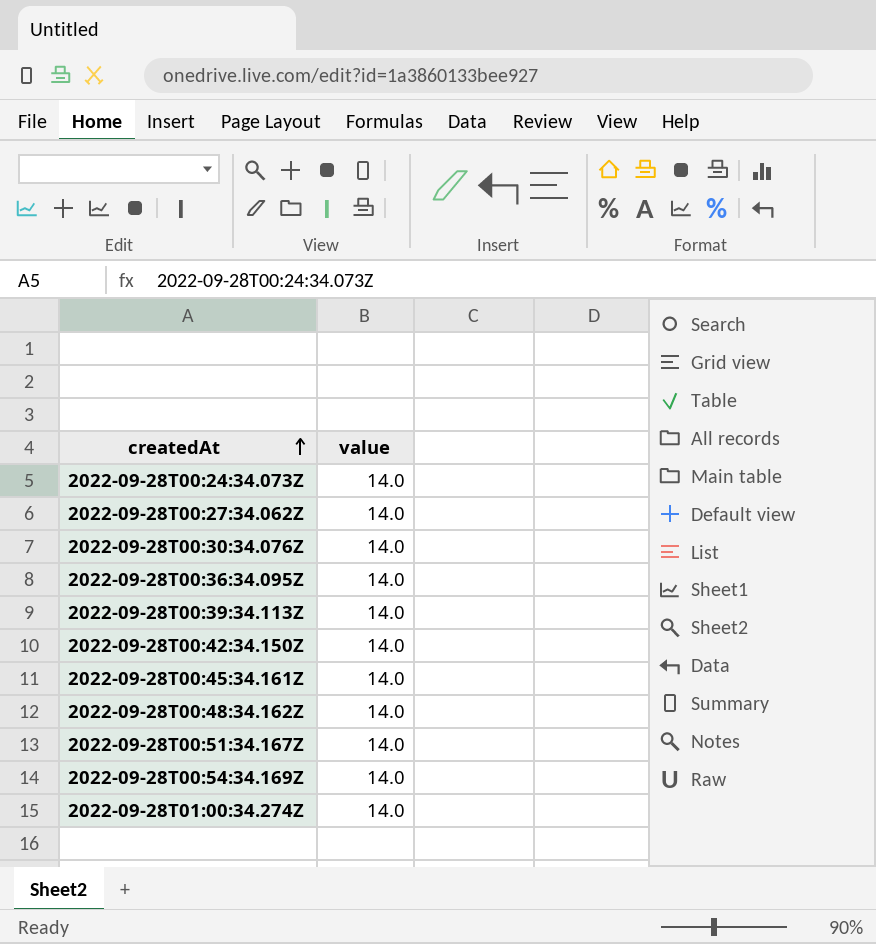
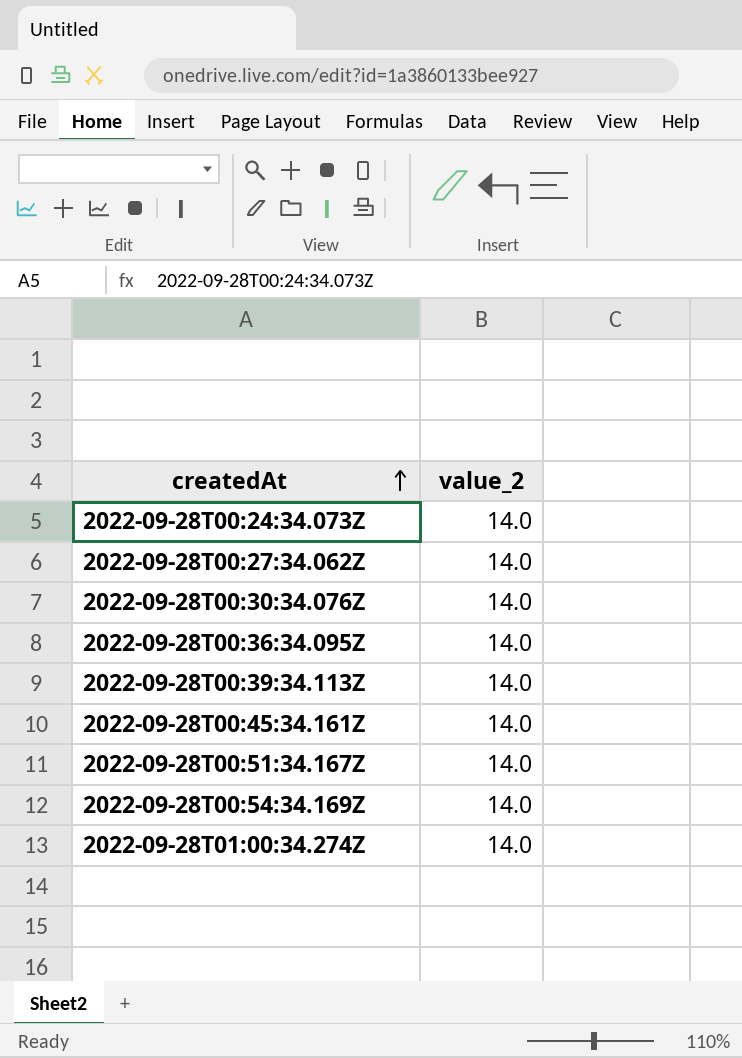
column name: value -> value_2
row 2022-09-28T00:42:34.150Z: 14.0 -> none
row 2022-09-28T00:48:34.162Z: 14.0 -> none

